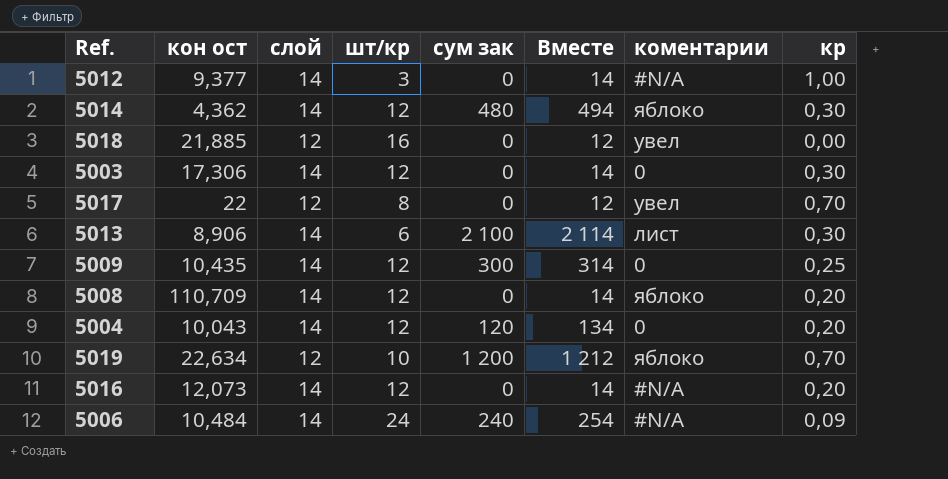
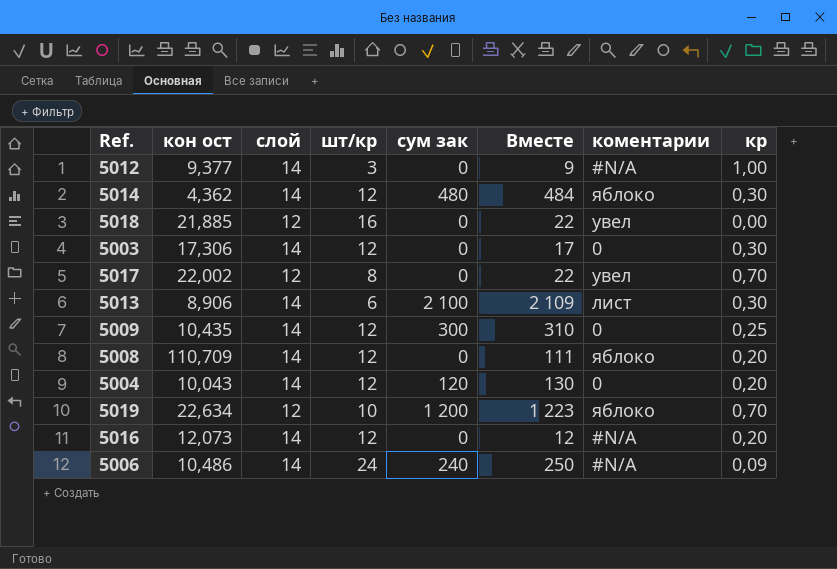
column Вместе | formula: [слой] + [сум зак] -> [кон ост] + [сум зак]
5017 | кон ост: 22 -> 22,002
5006 | кон ост: 10,484 -> 10,486

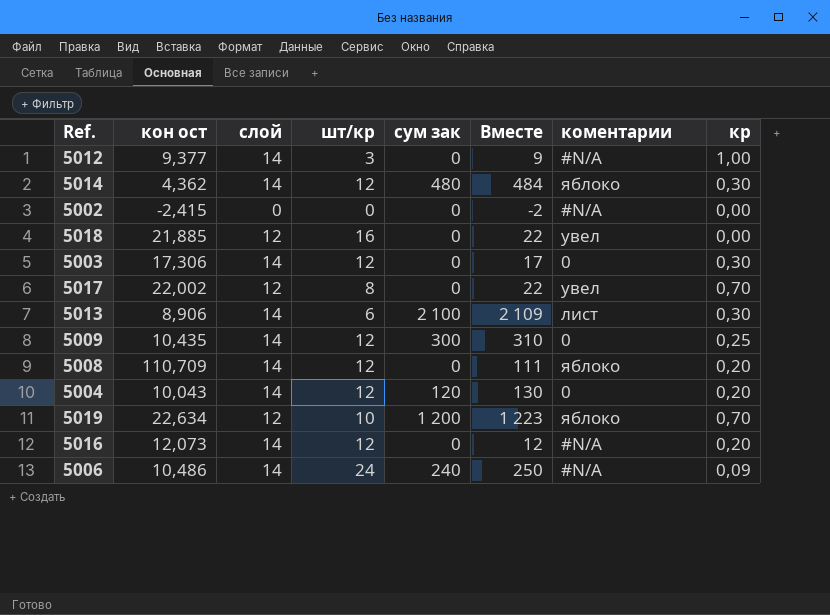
row 5002: none -> -2,415 | 0 | 0 | 0 | -2 | #N/A | 0,00

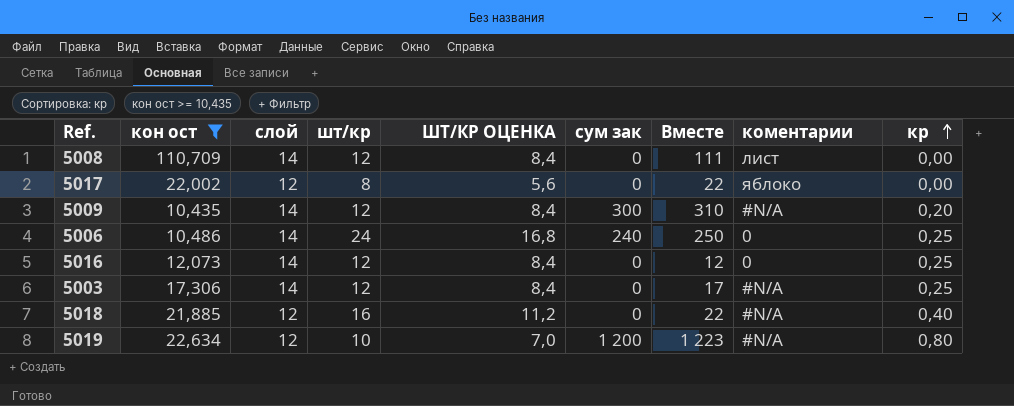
filter: none -> кон ост >= 10,435
row order: none -> кр ascending
column ШТ/КР ОЦЕНКА | formula: none -> [шт/кр] * 0,7
5008 | коментарии: яблоко -> лист
5008 | кр: 0,20 -> 0,00
5017 | коментарии: увел -> яблоко
5017 | кр: 0,70 -> 0,00
5009 | коментарии: 0 -> #N/A
5009 | кр: 0,25 -> 0,20
5006 | коментарии: #N/A -> 0
5006 | кр: 0,09 -> 0,25
5016 | коментарии: #N/A -> 0
5016 | кр: 0,20 -> 0,25
5003 | коментарии: 0 -> #N/A
5003 | кр: 0,30 -> 0,25
5018 | коментарии: увел -> #N/A
5018 | кр: 0,00 -> 0,40
5019 | коментарии: яблоко -> #N/A
5019 | кр: 0,70 -> 0,80

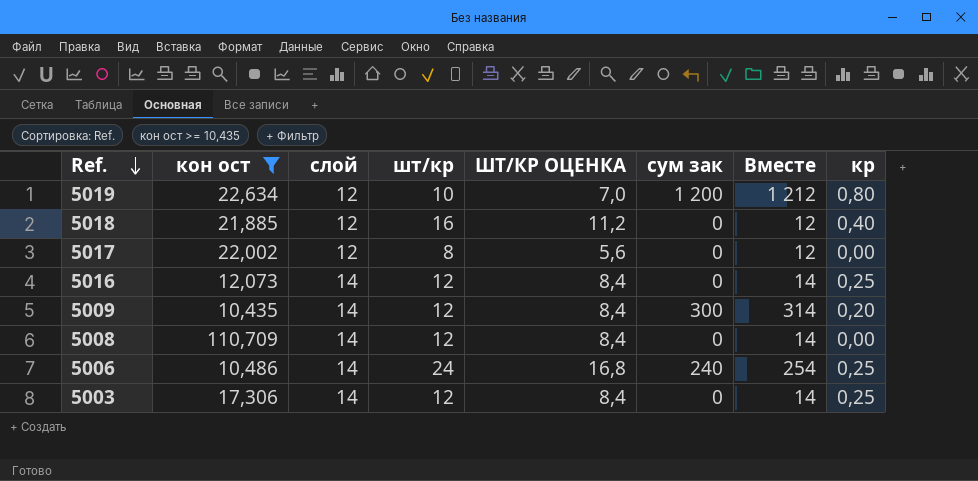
row order: кр ascending -> Ref. descending
column коментарии | position: 8 -> none
column Вместе | formula: [кон ост] + [сум зак] -> [слой] + [сум зак]

